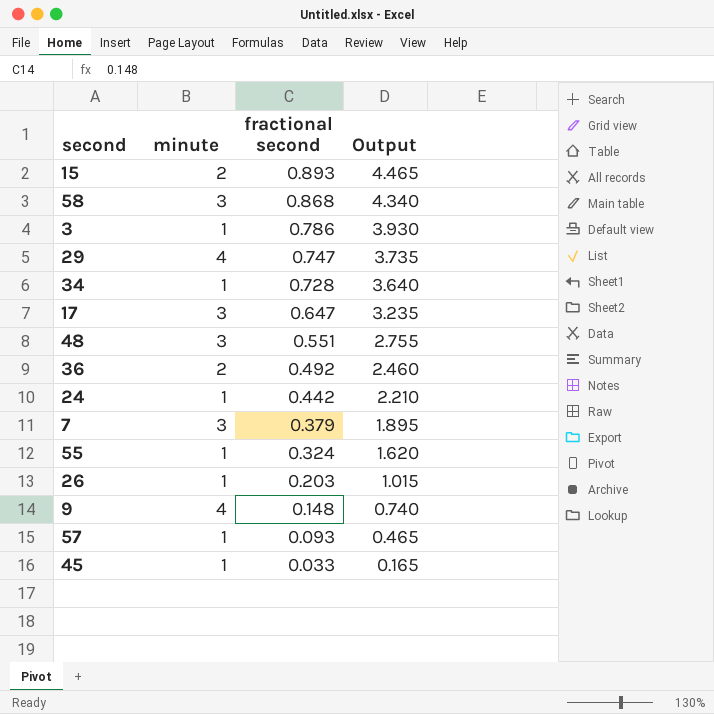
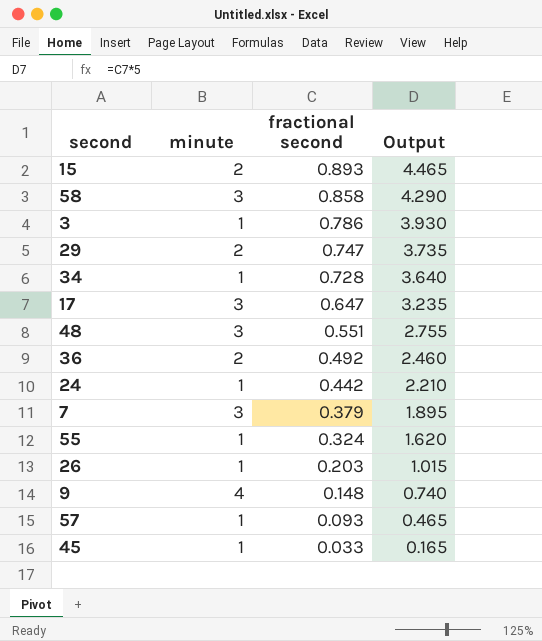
58 | fractional second: 0.868 -> 0.858
58 | Output: 4.340 -> 4.290
29 | minute: 4 -> 2

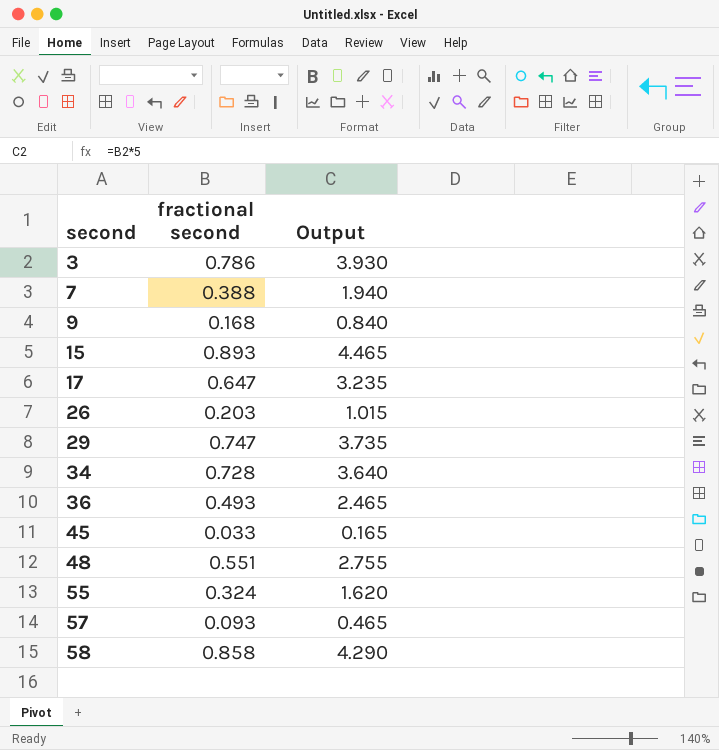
row order: fractional second descending -> second ascending
column minute | position: 2 -> none
row 24: 1 | 0.442 | 2.210 -> none
7 | fractional second: 0.379 -> 0.388
7 | Output: 1.895 -> 1.940
9 | fractional second: 0.148 -> 0.168
9 | Output: 0.740 -> 0.840
36 | fractional second: 0.492 -> 0.493
36 | Output: 2.460 -> 2.465

